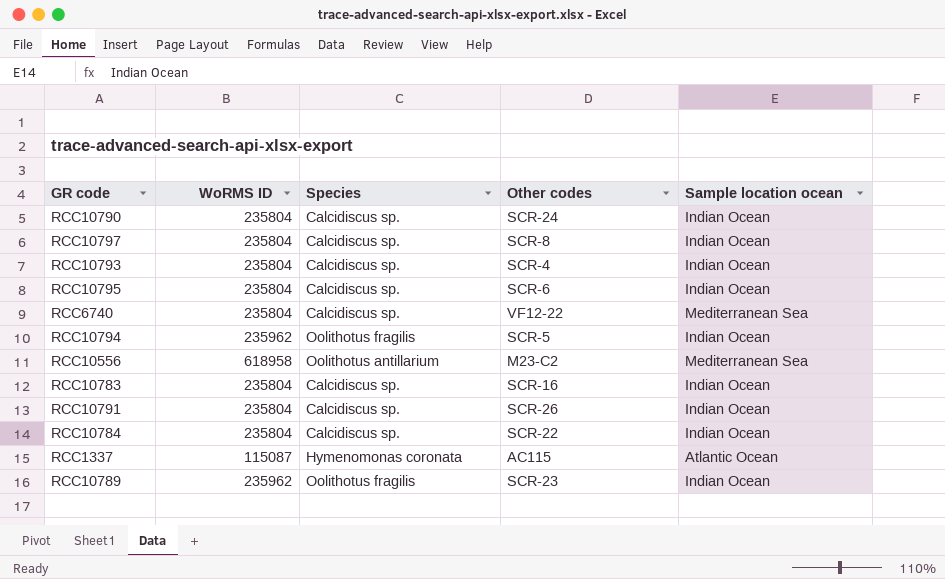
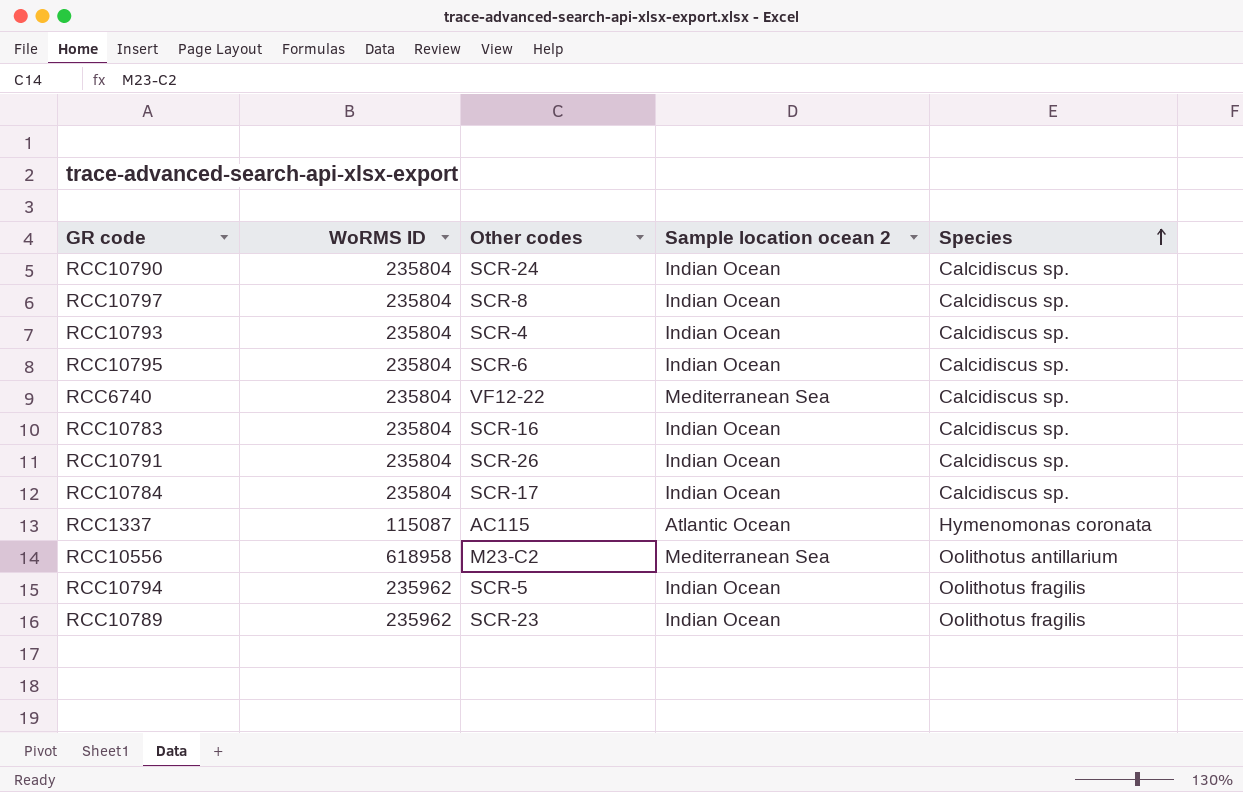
row order: none -> Species ascending
column name: Sample location ocean -> Sample location ocean 2
column Species | position: 3 -> 5
RCC10784 | Other codes: SCR-22 -> SCR-17

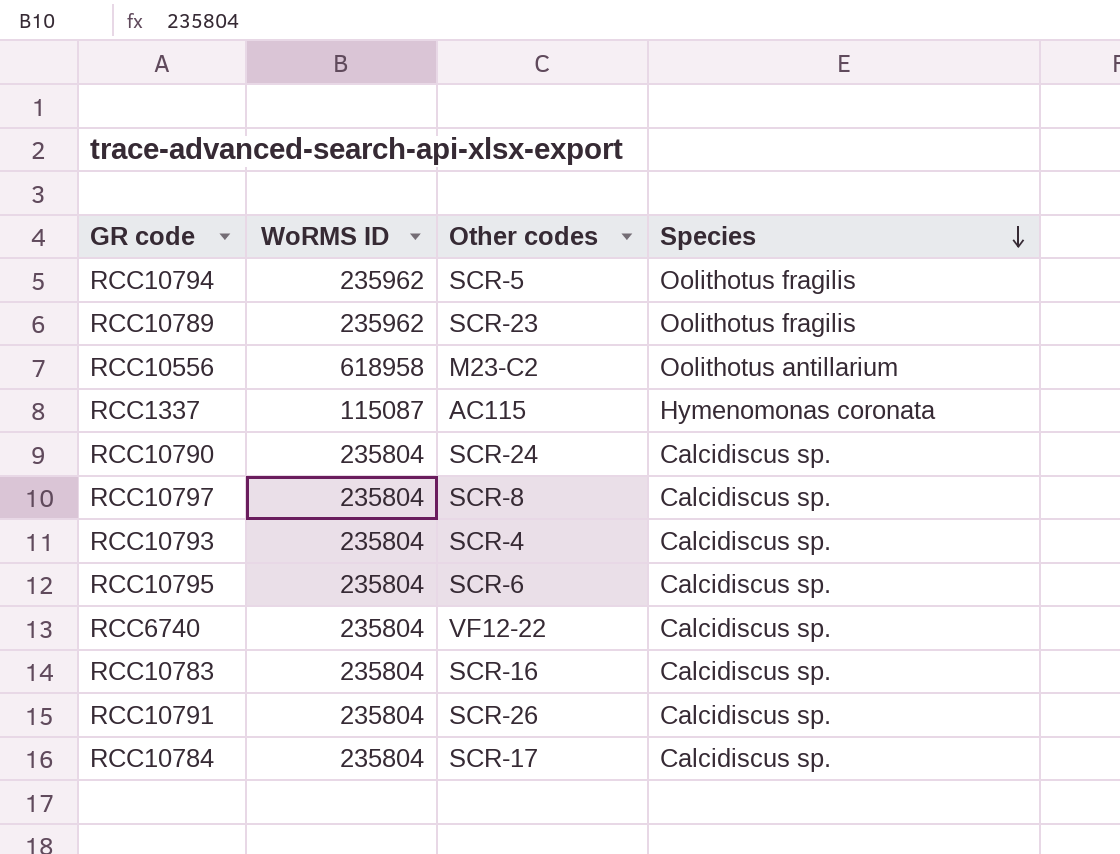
row order: Species ascending -> Species descending
column Sample location ocean 2 | position: 4 -> none

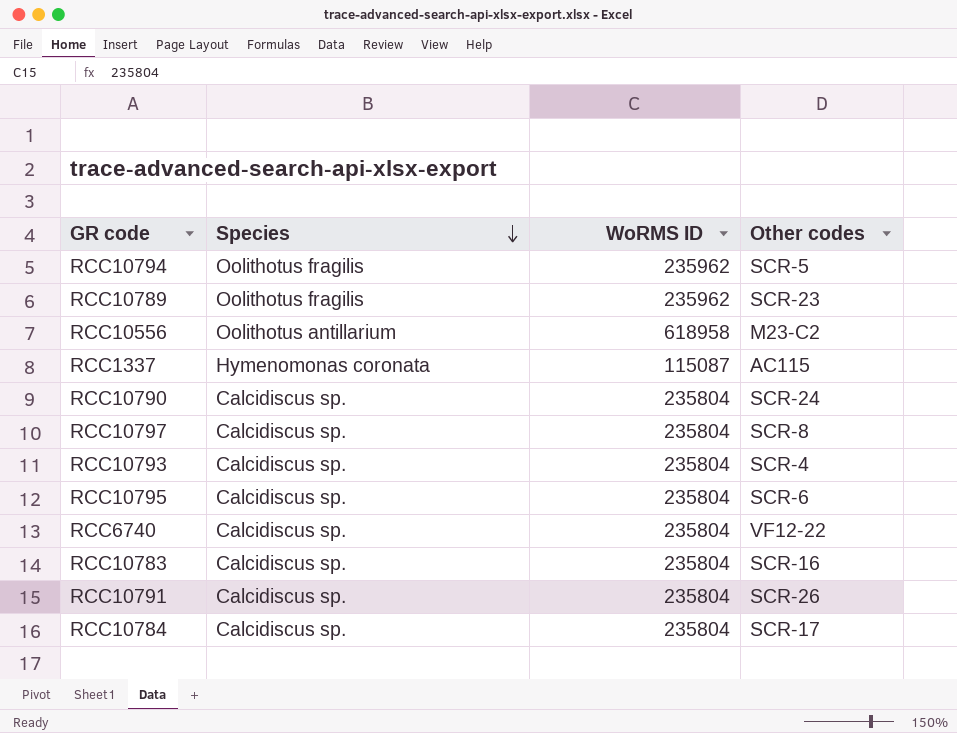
column Species | position: 4 -> 2

